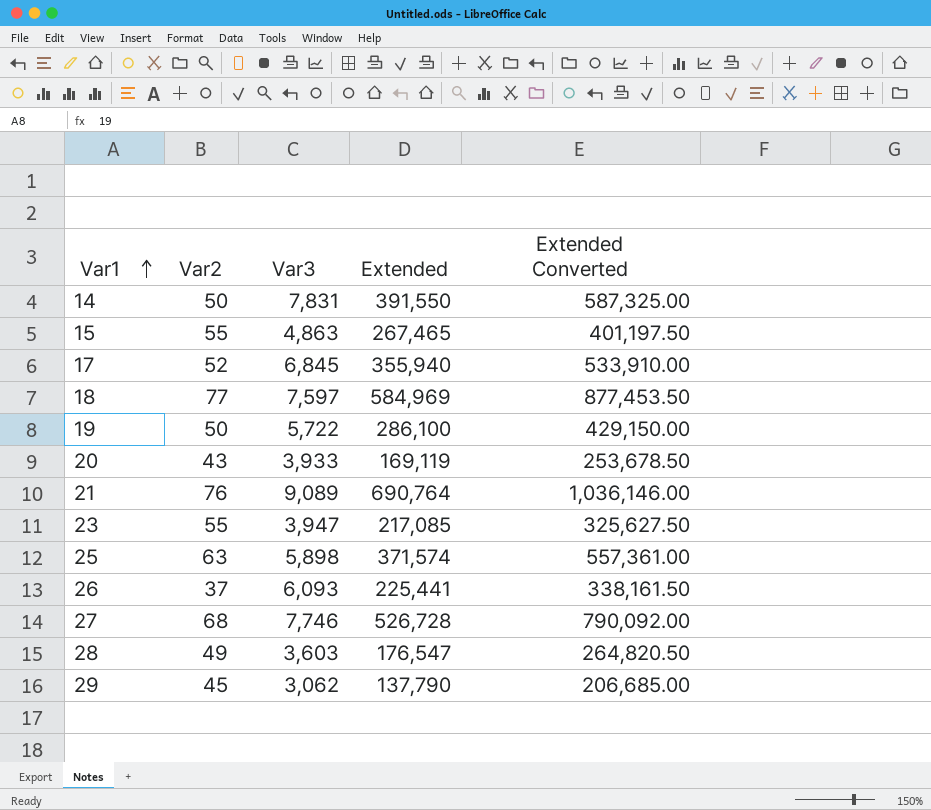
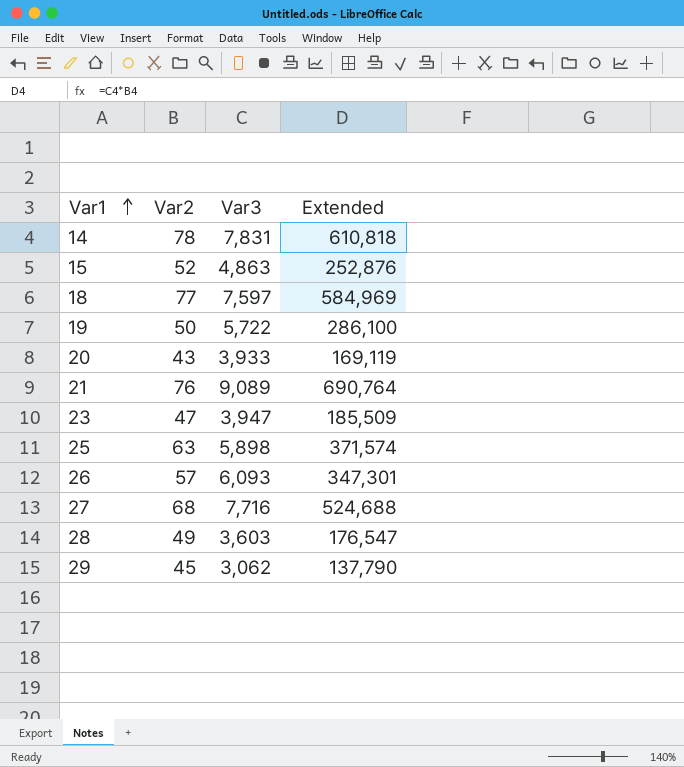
column Extended Converted | formula: [Extended] * 1.5 -> none
row 17: 52 | 6,845 | 355,940 | 533,910.00 -> none
14 | Var2: 50 -> 78
14 | Extended: 391,550 -> 610,818
15 | Var2: 55 -> 52
15 | Extended: 267,465 -> 252,876
23 | Var2: 55 -> 47
23 | Extended: 217,085 -> 185,509
26 | Var2: 37 -> 57
26 | Extended: 225,441 -> 347,301
27 | Var3: 7,746 -> 7,716
27 | Extended: 526,728 -> 524,688

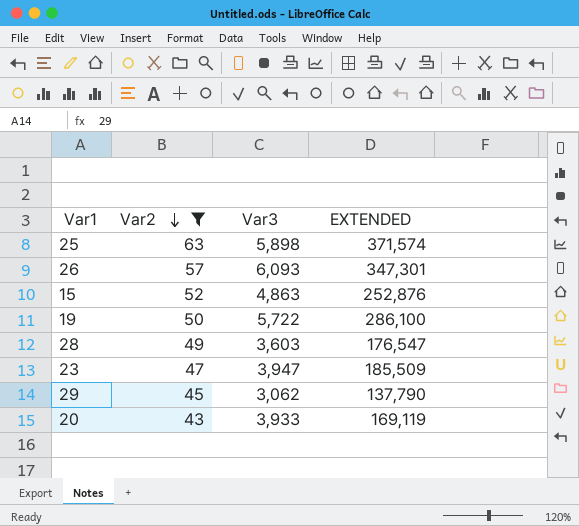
filter: none -> Var2 <= 63
row order: Var1 ascending -> Var2 descending
column name: Extended -> EXTENDED

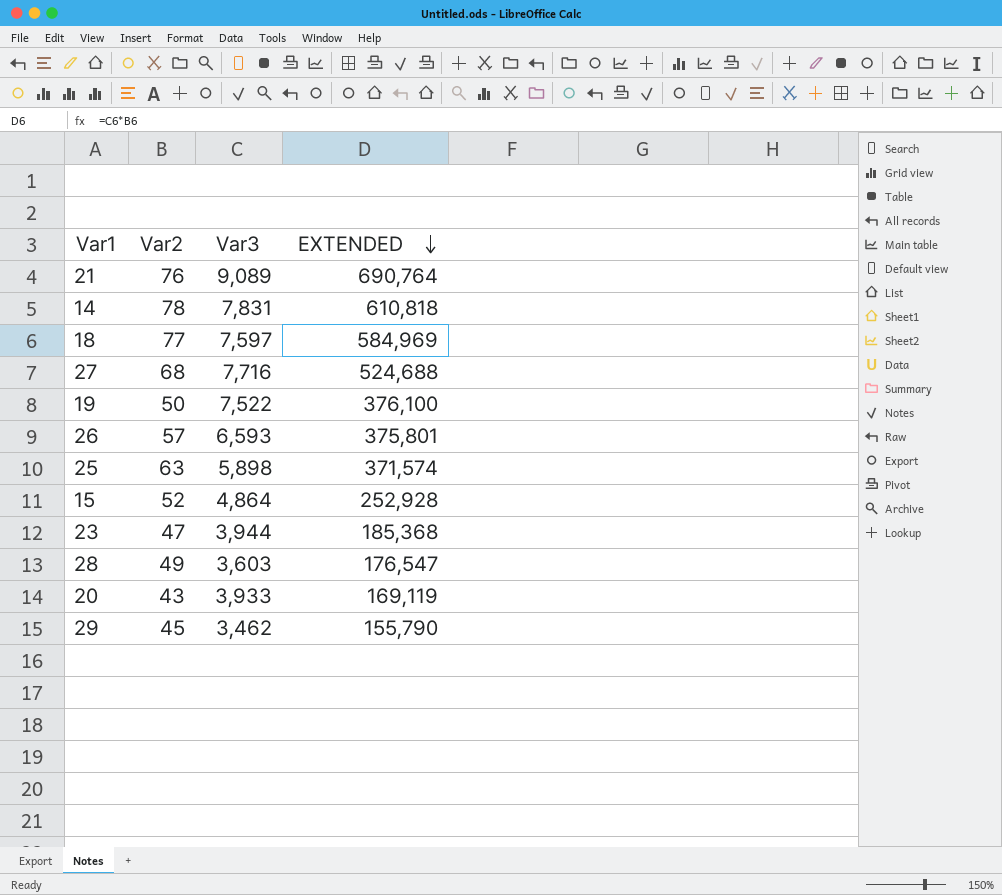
filter: Var2 <= 63 -> none
row order: Var2 descending -> EXTENDED descending
19 | Var3: 5,722 -> 7,522
19 | EXTENDED: 286,100 -> 376,100
26 | Var3: 6,093 -> 6,593
26 | EXTENDED: 347,301 -> 375,801
15 | Var3: 4,863 -> 4,864
15 | EXTENDED: 252,876 -> 252,928
23 | Var3: 3,947 -> 3,944
23 | EXTENDED: 185,509 -> 185,368
29 | Var3: 3,062 -> 3,462
29 | EXTENDED: 137,790 -> 155,790

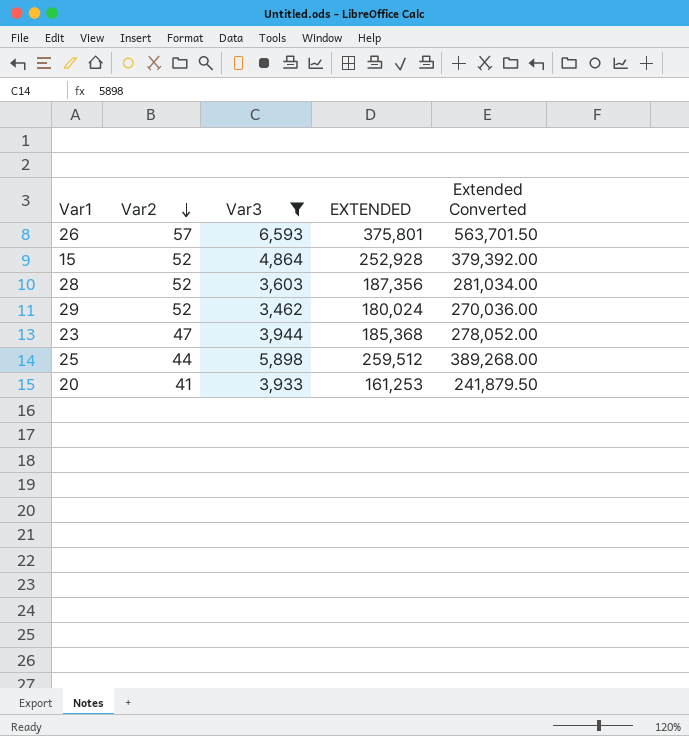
filter: none -> Var3 <= 6,593
row order: EXTENDED descending -> Var2 descending
column Extended Converted | formula: none -> [EXTENDED] * 1.5
28 | Var2: 49 -> 52
28 | EXTENDED: 176,547 -> 187,356
29 | Var2: 45 -> 52
29 | EXTENDED: 155,790 -> 180,024
25 | Var2: 63 -> 44
25 | EXTENDED: 371,574 -> 259,512
20 | Var2: 43 -> 41
20 | EXTENDED: 169,119 -> 161,253

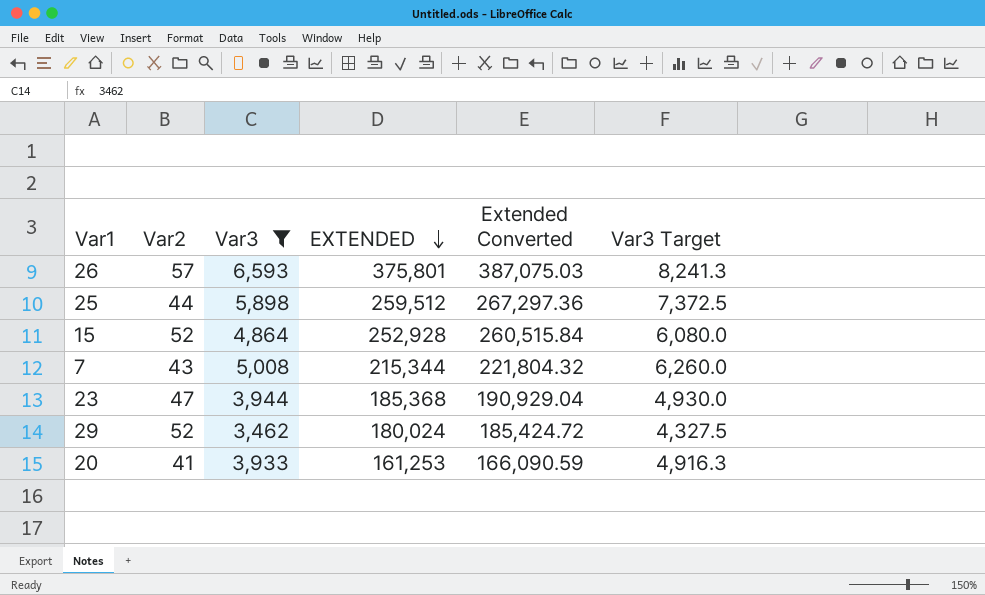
row order: Var2 descending -> EXTENDED descending
column Extended Converted | formula: [EXTENDED] * 1.5 -> [EXTENDED] * 1.03
column Var3 Target | formula: none -> [Var3] * 1.25
row 28: 52 | 3,603 | 187,356 | 281,034.00 -> none
row 7: none -> 43 | 5,008 | 215,344 | 221,804.32 | 6,260.0

